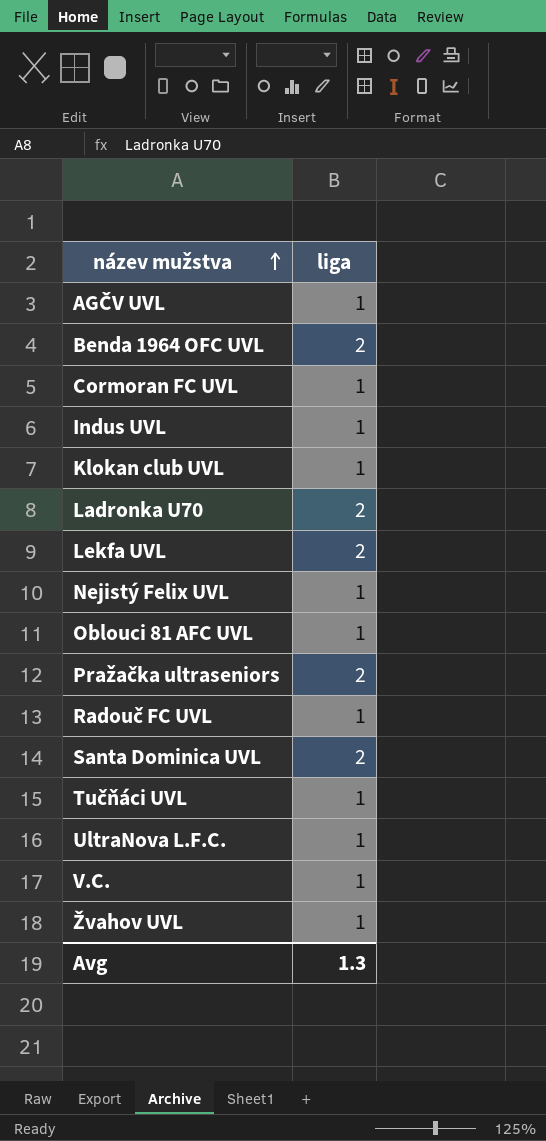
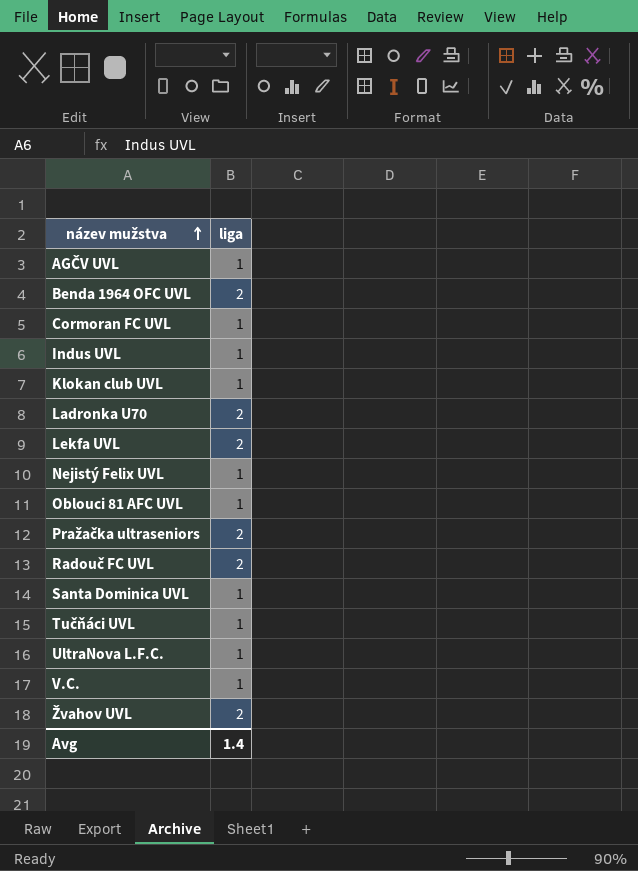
Radouč FC UVL | liga: 1 -> 2
Santa Dominica UVL | liga: 2 -> 1
Žvahov UVL | liga: 1 -> 2
Avg | liga: 1.3 -> 1.4

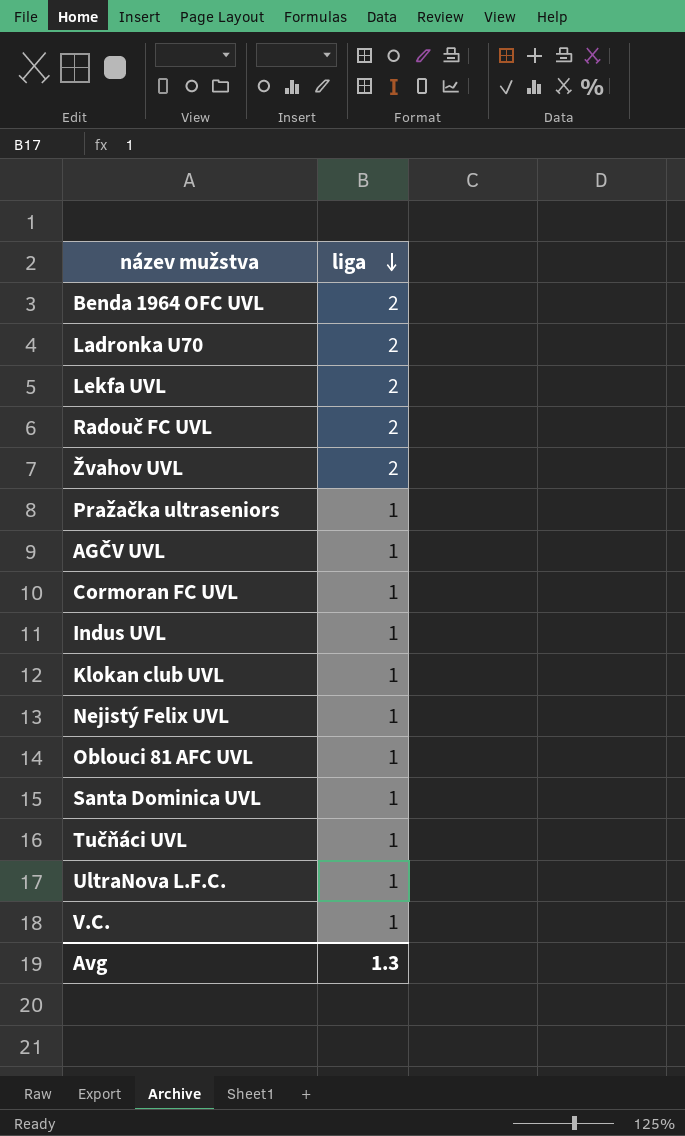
row order: název mužstva ascending -> liga descending
Pražačka ultraseniors | liga: 2 -> 1
Avg | liga: 1.4 -> 1.3

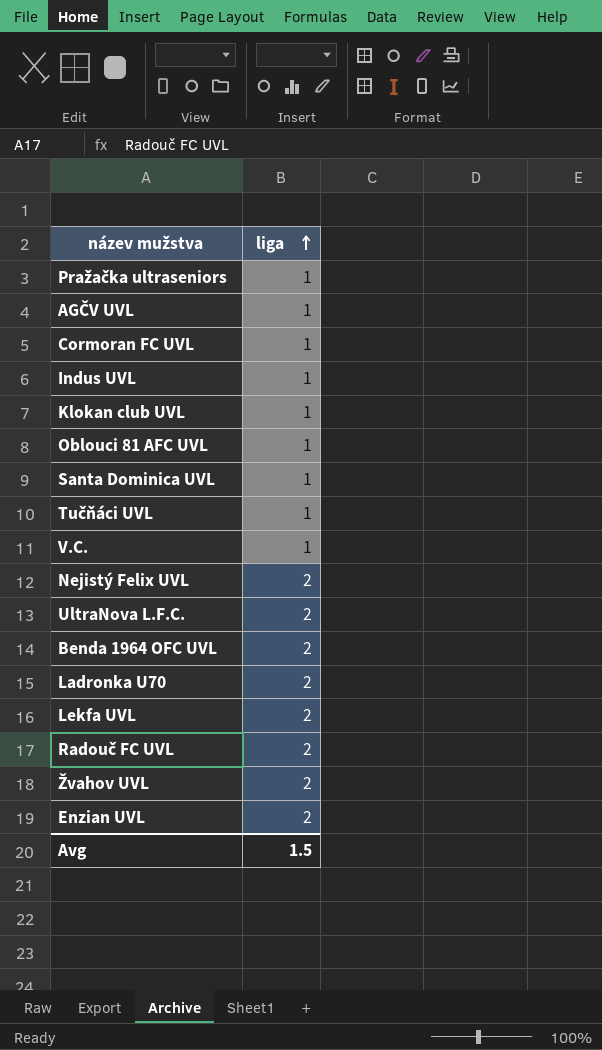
row order: liga descending -> liga ascending
Nejistý Felix UVL | liga: 1 -> 2
UltraNova L.F.C. | liga: 1 -> 2
row Enzian UVL: none -> 2
Avg | liga: 1.3 -> 1.5

